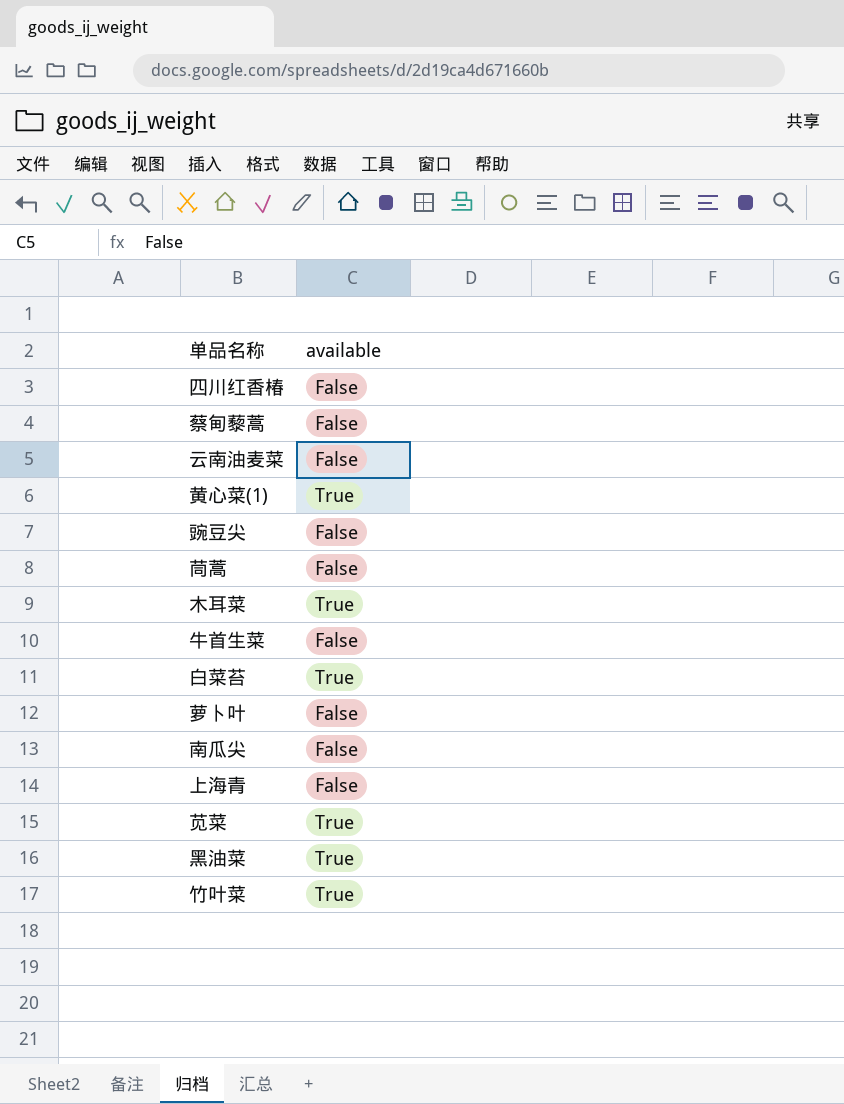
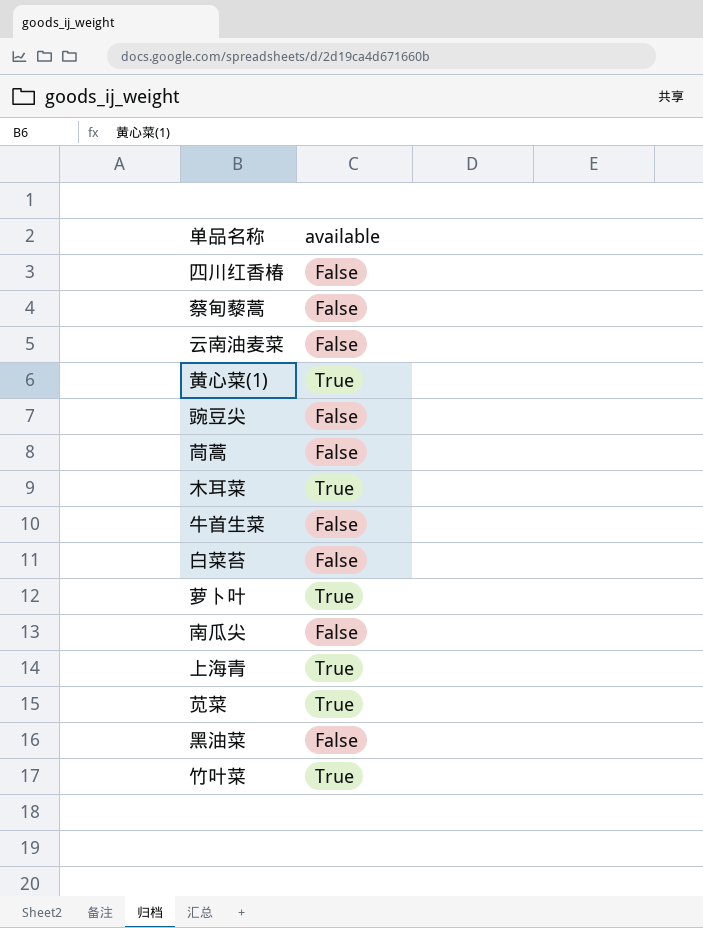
白菜苔 | available: True -> False
萝卜叶 | available: False -> True
上海青 | available: False -> True
黑油菜 | available: True -> False

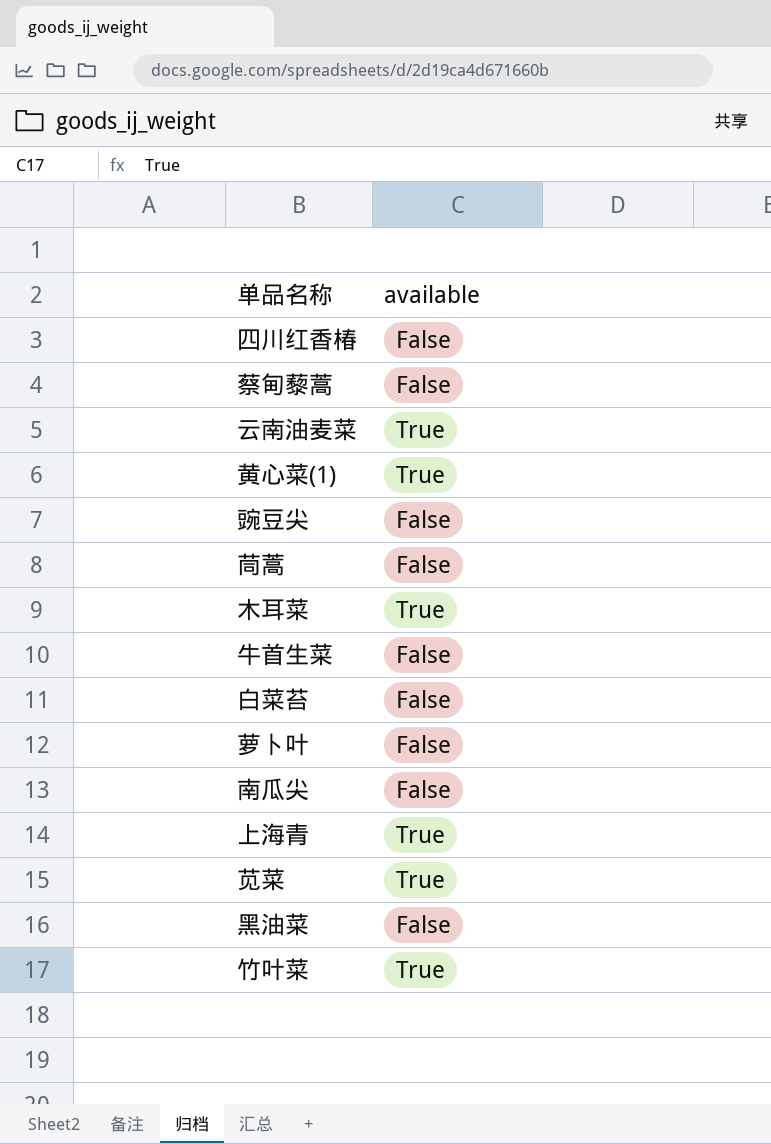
云南油麦菜 | available: False -> True
萝卜叶 | available: True -> False

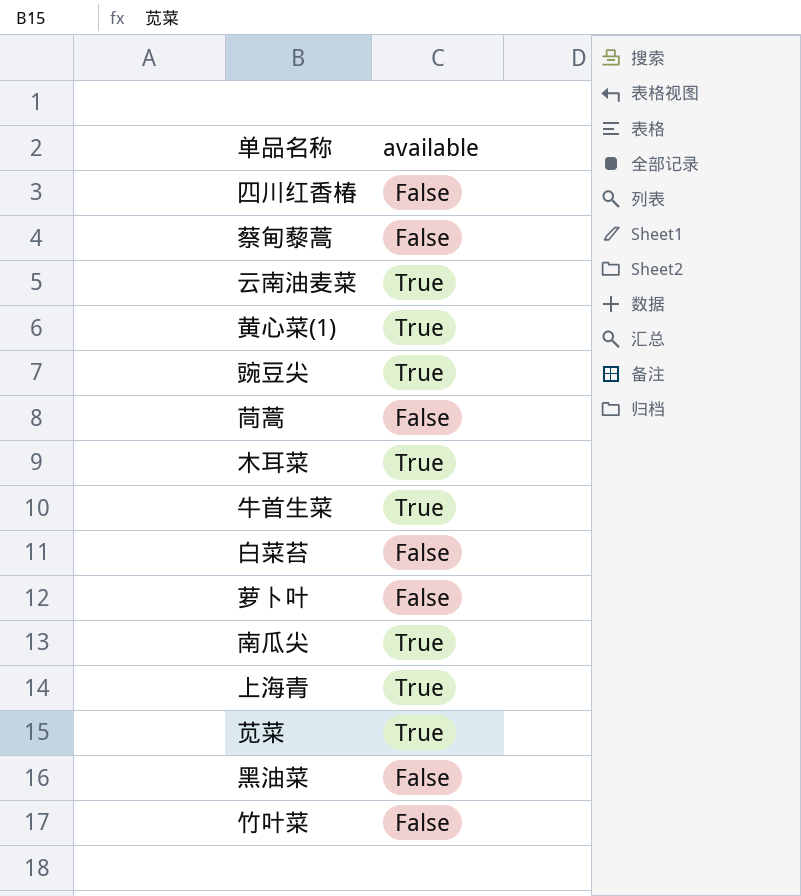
豌豆尖 | available: False -> True
牛首生菜 | available: False -> True
南瓜尖 | available: False -> True
竹叶菜 | available: True -> False

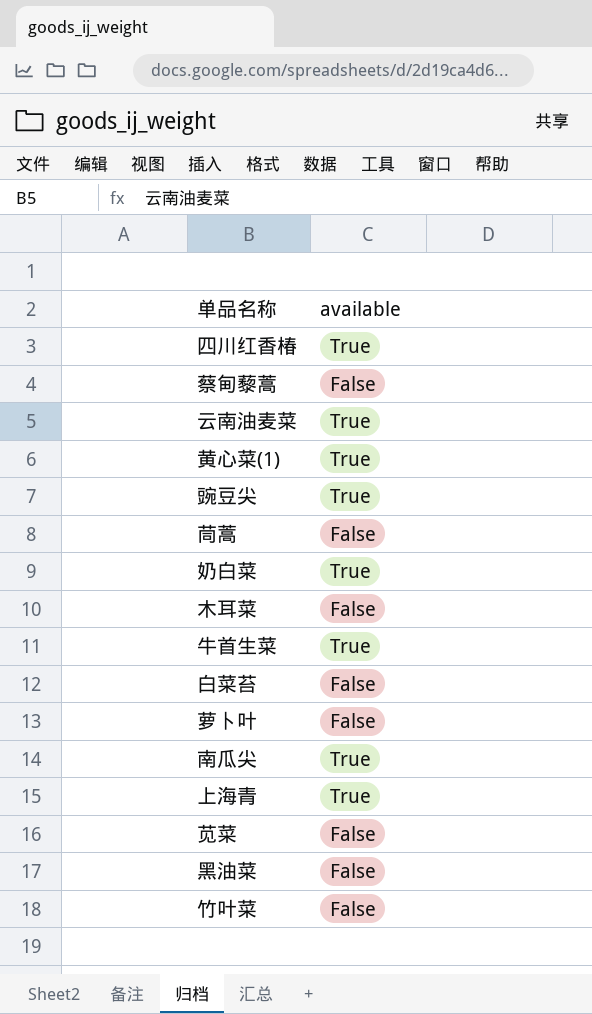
四川红香椿 | available: False -> True
row 奶白菜: none -> True
木耳菜 | available: True -> False
苋菜 | available: True -> False

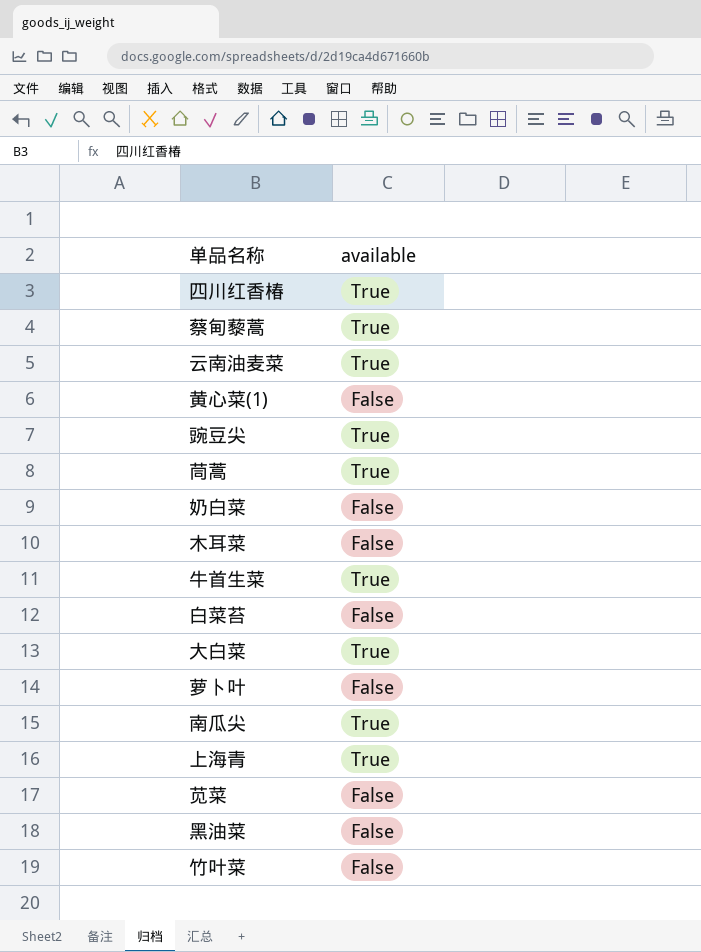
蔡甸藜蒿 | available: False -> True
黄心菜(1) | available: True -> False
茼蒿 | available: False -> True
奶白菜 | available: True -> False
row 大白菜: none -> True

